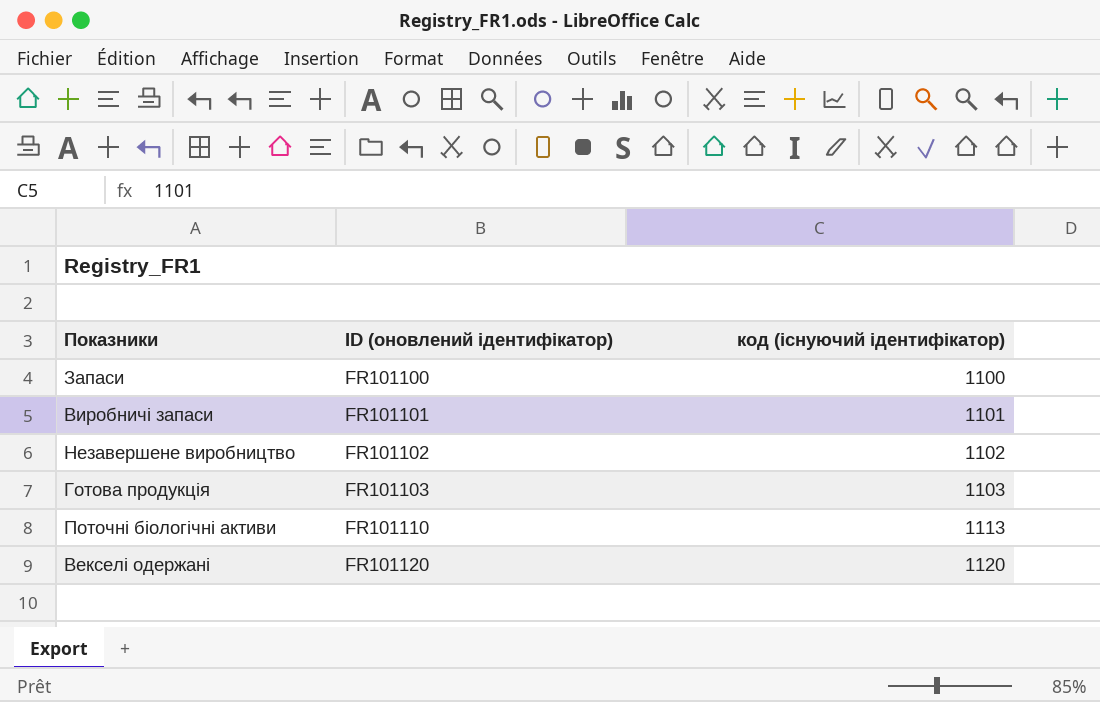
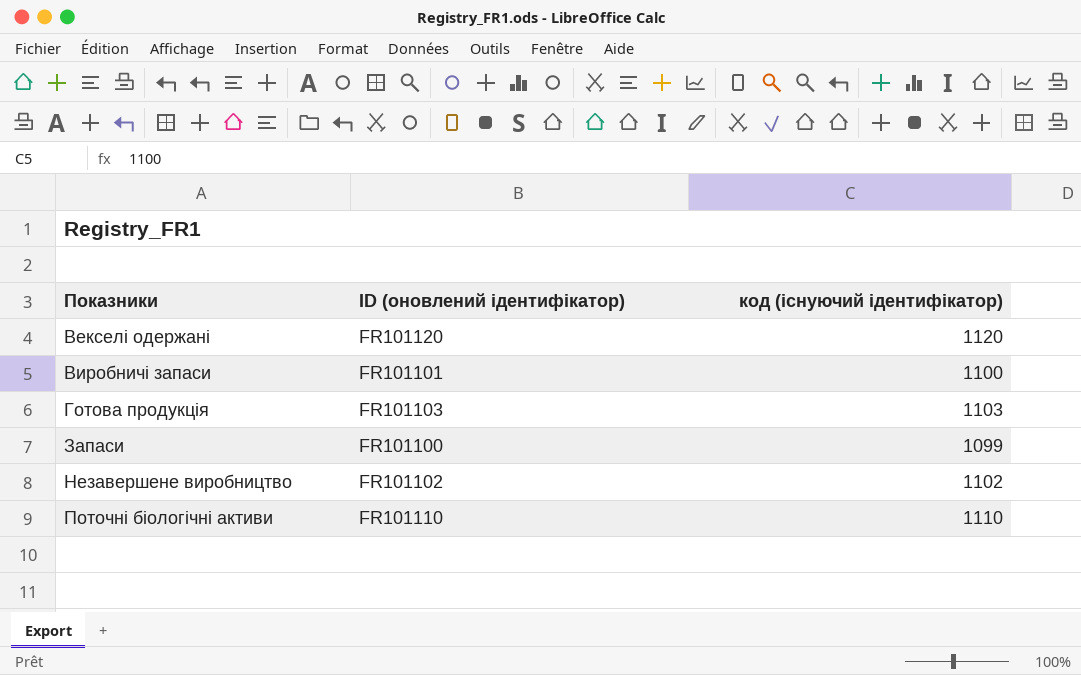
row order: ID (оновлений ідентифікатор) ascending -> Показники ascending
Виробничі запаси | код (існуючий ідентифікатор): 1101 -> 1100
Запаси | код (існуючий ідентифікатор): 1100 -> 1099
Поточні біологічні активи | код (існуючий ідентифікатор): 1113 -> 1110

